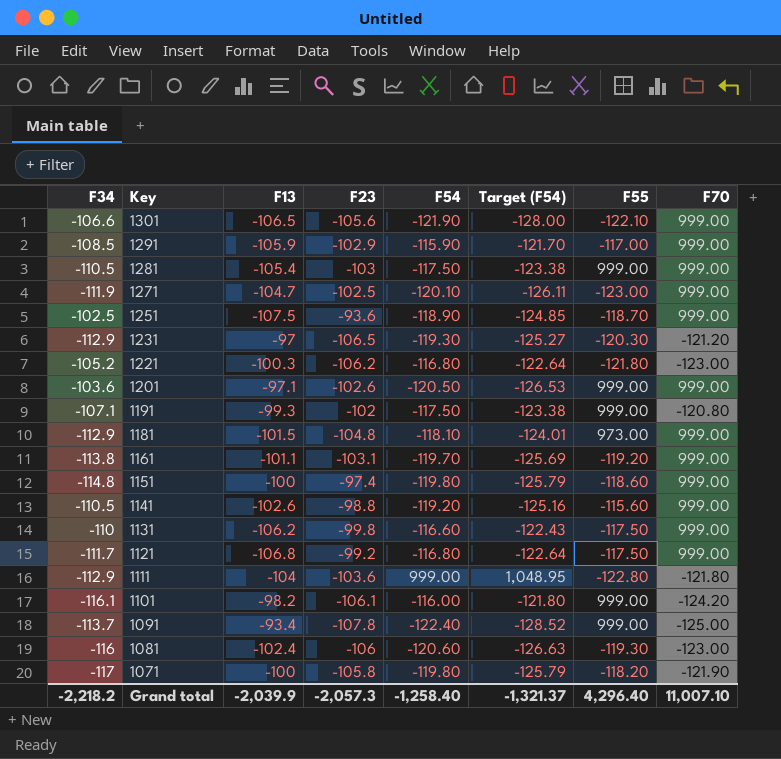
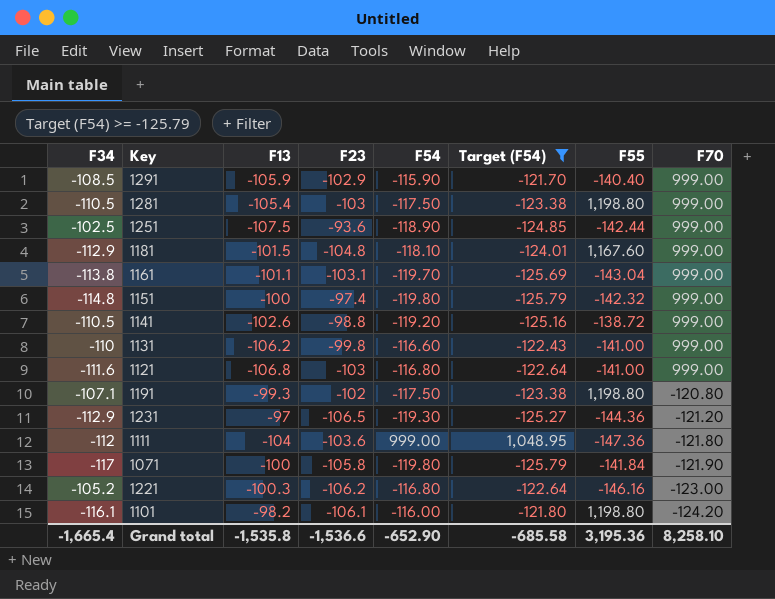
filter: none -> Target (F54) >= -125.79
row order: Key descending -> F70 descending
1291 | F55: -117.00 -> -140.40
1281 | F55: 999.00 -> 1,198.80
1251 | F55: -118.70 -> -142.44
1181 | F55: 973.00 -> 1,167.60
1161 | F55: -119.20 -> -143.04
1151 | F55: -118.60 -> -142.32
1141 | F55: -115.60 -> -138.72
1131 | F55: -117.50 -> -141.00
1121 | F34: -111.7 -> -111.6
1121 | F23: -99.2 -> -103
1121 | F55: -117.50 -> -141.00
1191 | F55: 999.00 -> 1,198.80
1231 | F55: -120.30 -> -144.36
1111 | F34: -112.9 -> -112
1111 | F55: -122.80 -> -147.36
1071 | F55: -118.20 -> -141.84
1221 | F55: -121.80 -> -146.16
1101 | F55: 999.00 -> 1,198.80
Grand total | F34: -2,218.2 -> -1,665.4
Grand total | F13: -2,039.9 -> -1,535.8
Grand total | F23: -2,057.3 -> -1,536.6
Grand total | F54: -1,258.40 -> -652.90
Grand total | Target (F54): -1,321.37 -> -685.58
Grand total | F55: 4,296.40 -> 3,195.36
Grand total | F70: 11,007.10 -> 8,258.10

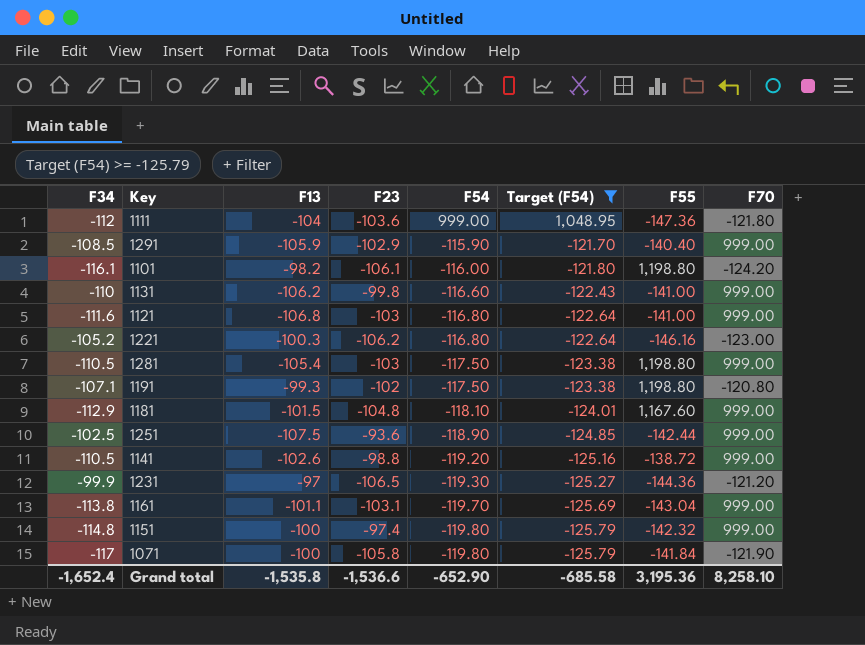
row order: F70 descending -> F54 descending
1231 | F34: -112.9 -> -99.9
Grand total | F34: -1,665.4 -> -1,652.4

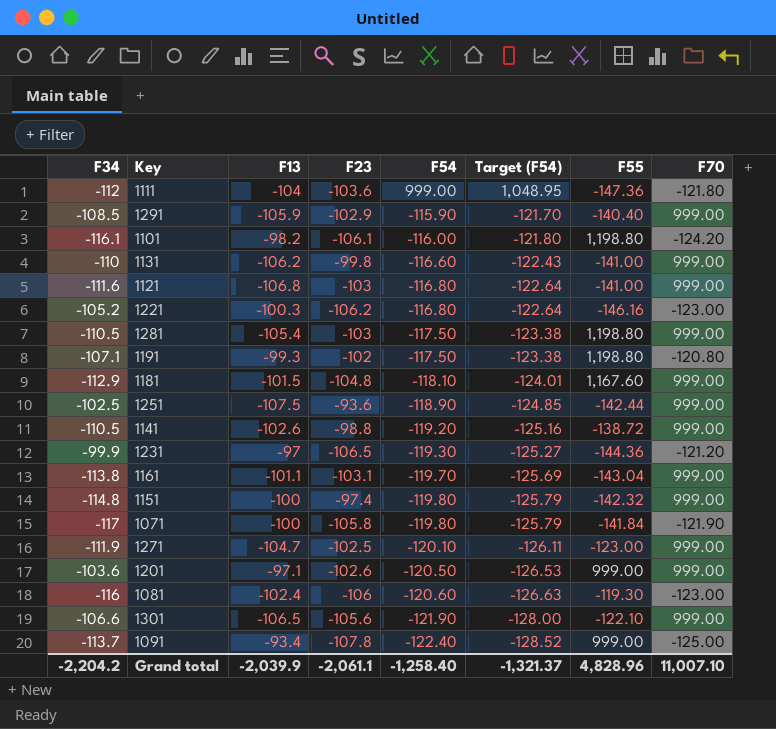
filter: Target (F54) >= -125.79 -> none
Grand total | F34: -1,652.4 -> -2,204.2
Grand total | F13: -1,535.8 -> -2,039.9
Grand total | F23: -1,536.6 -> -2,061.1
Grand total | F54: -652.90 -> -1,258.40
Grand total | Target (F54): -685.58 -> -1,321.37
Grand total | F55: 3,195.36 -> 4,828.96
Grand total | F70: 8,258.10 -> 11,007.10

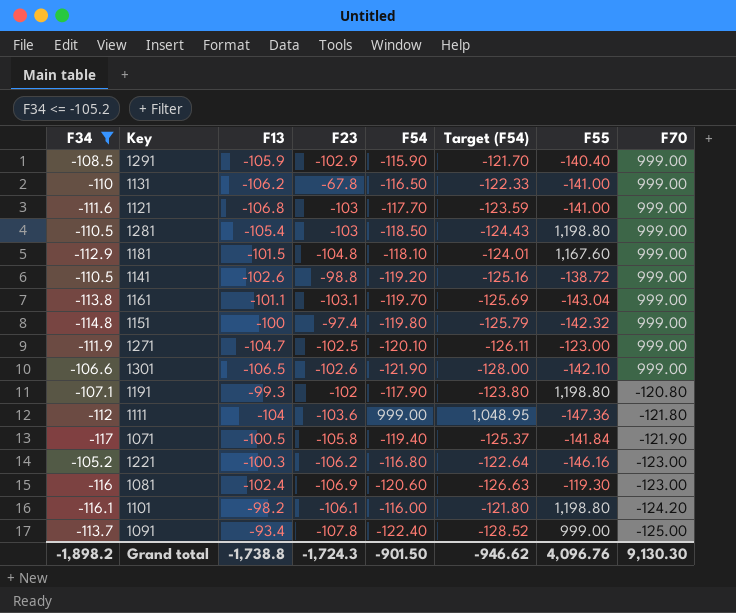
filter: none -> F34 <= -105.2
row order: F54 descending -> F70 descending
1131 | F23: -99.8 -> -67.8
1131 | F54: -116.60 -> -116.50
1131 | Target (F54): -122.43 -> -122.33
1121 | F54: -116.80 -> -117.70
1121 | Target (F54): -122.64 -> -123.59
1281 | F54: -117.50 -> -118.50
1281 | Target (F54): -123.38 -> -124.43
1301 | F23: -105.6 -> -102.6
1301 | F55: -122.10 -> -142.10
1191 | F54: -117.50 -> -117.90
1191 | Target (F54): -123.38 -> -123.80
1071 | F13: -100 -> -100.5
1071 | F54: -119.80 -> -119.40
1071 | Target (F54): -125.79 -> -125.37
1081 | F23: -106 -> -106.9
Grand total | F34: -2,204.2 -> -1,898.2
Grand total | F13: -2,039.9 -> -1,738.8
Grand total | F23: -2,061.1 -> -1,724.3
Grand total | F54: -1,258.40 -> -901.50
Grand total | Target (F54): -1,321.37 -> -946.62
Grand total | F55: 4,828.96 -> 4,096.76
Grand total | F70: 11,007.10 -> 9,130.30

